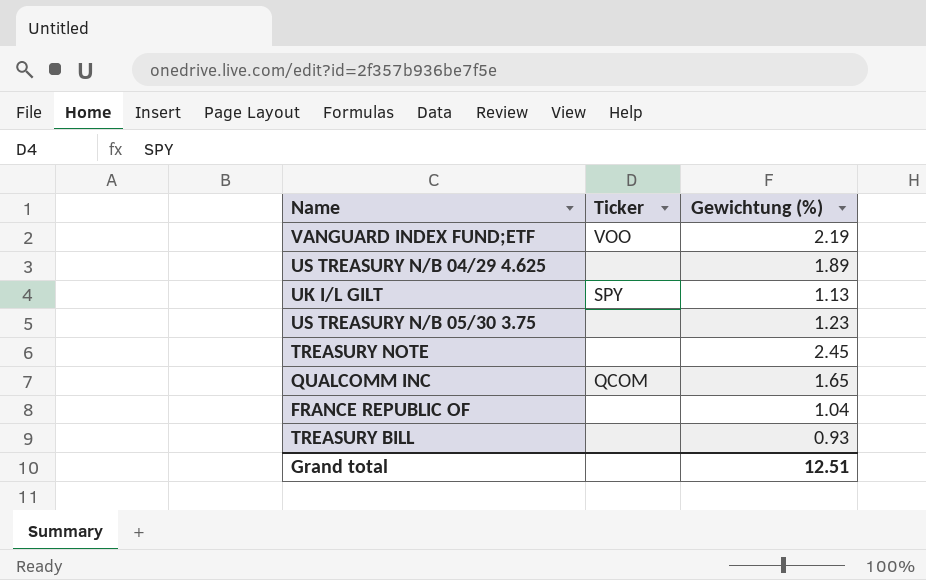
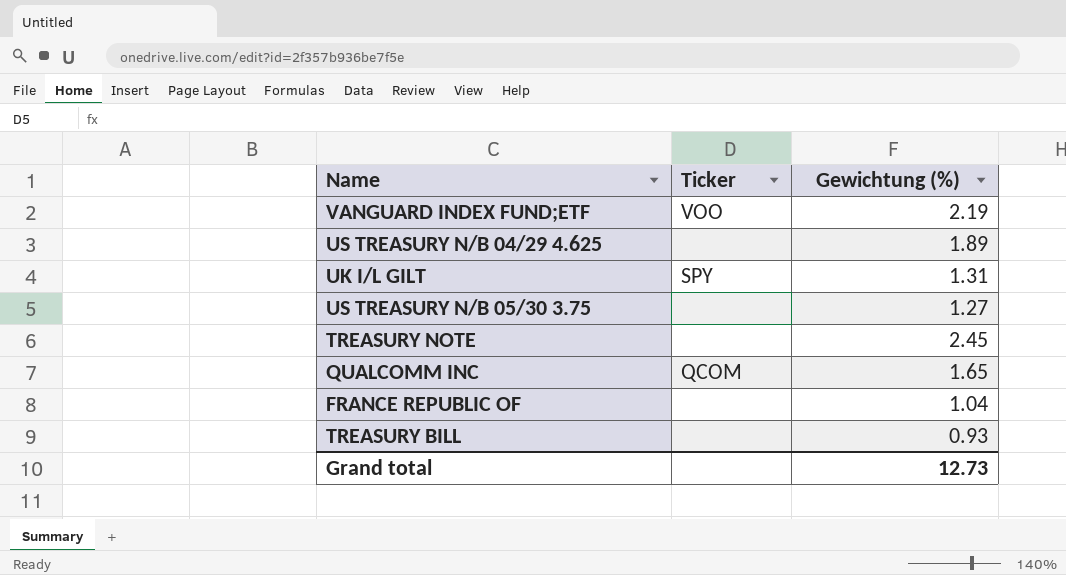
UK I/L GILT | Gewichtung (%): 1.13 -> 1.31
US TREASURY N/B 05/30 3.75 | Gewichtung (%): 1.23 -> 1.27
Grand total | Gewichtung (%): 12.51 -> 12.73

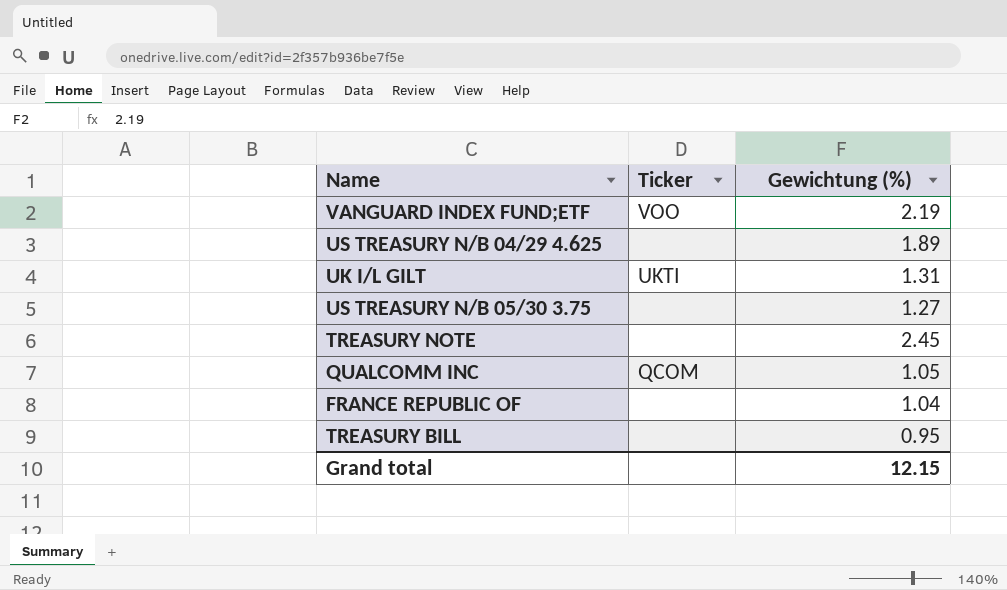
UK I/L GILT | Ticker: SPY -> UKTI
QUALCOMM INC | Gewichtung (%): 1.65 -> 1.05
TREASURY BILL | Gewichtung (%): 0.93 -> 0.95
Grand total | Gewichtung (%): 12.73 -> 12.15

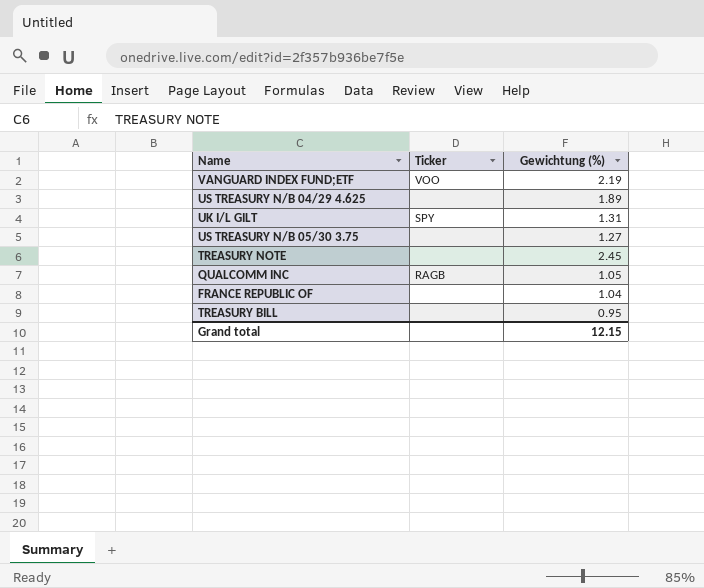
UK I/L GILT | Ticker: UKTI -> SPY
QUALCOMM INC | Ticker: QCOM -> RAGB

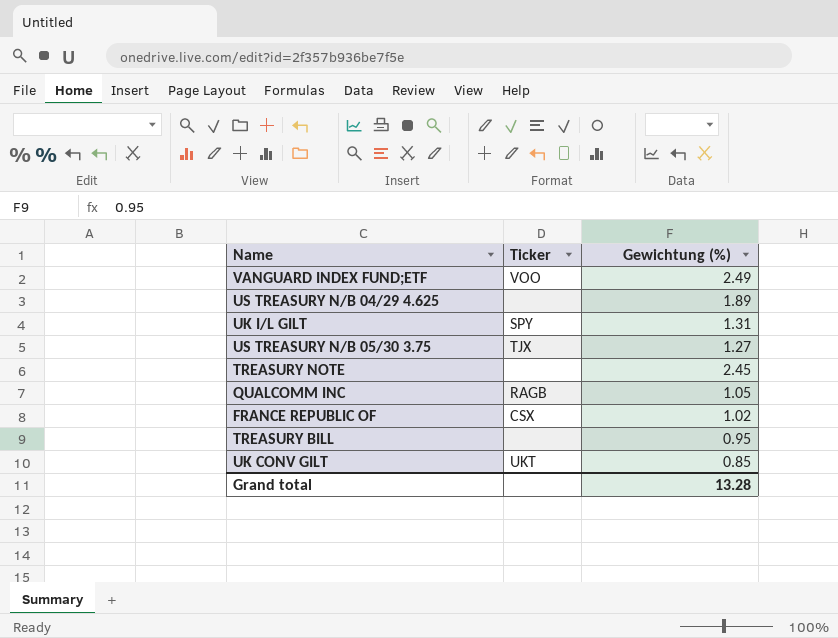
VANGUARD INDEX FUND;ETF | Gewichtung (%): 2.19 -> 2.49
US TREASURY N/B 05/30 3.75 | Ticker: none -> TJX
FRANCE REPUBLIC OF | Ticker: none -> CSX
FRANCE REPUBLIC OF | Gewichtung (%): 1.04 -> 1.02
row UK CONV GILT: none -> UKT | 0.85
Grand total | Gewichtung (%): 12.15 -> 13.28

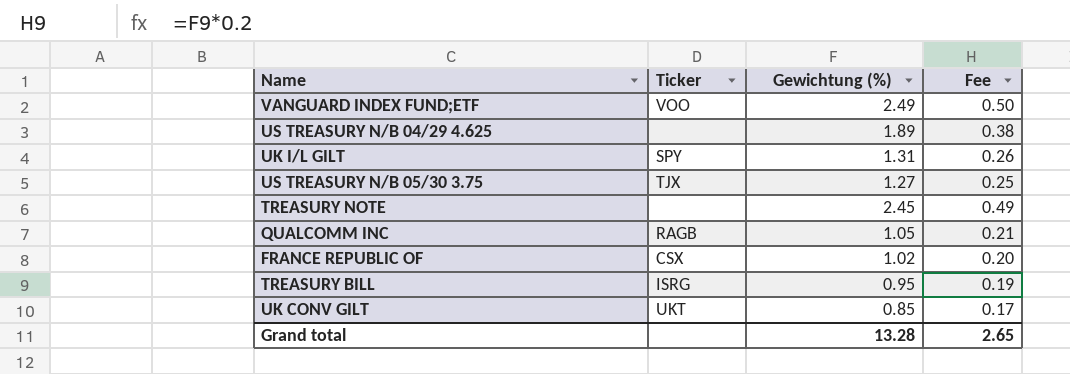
column Fee | formula: none -> [Gewichtung (%)] * 0.2
TREASURY BILL | Ticker: none -> ISRG

